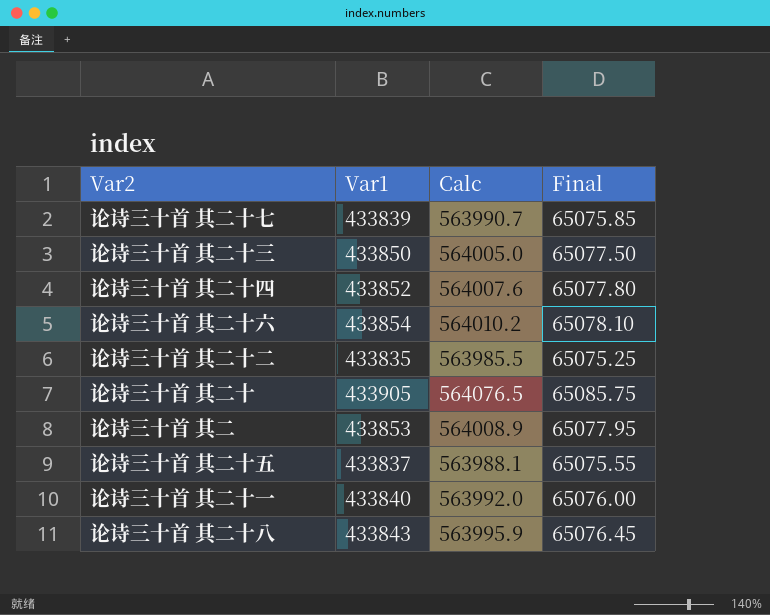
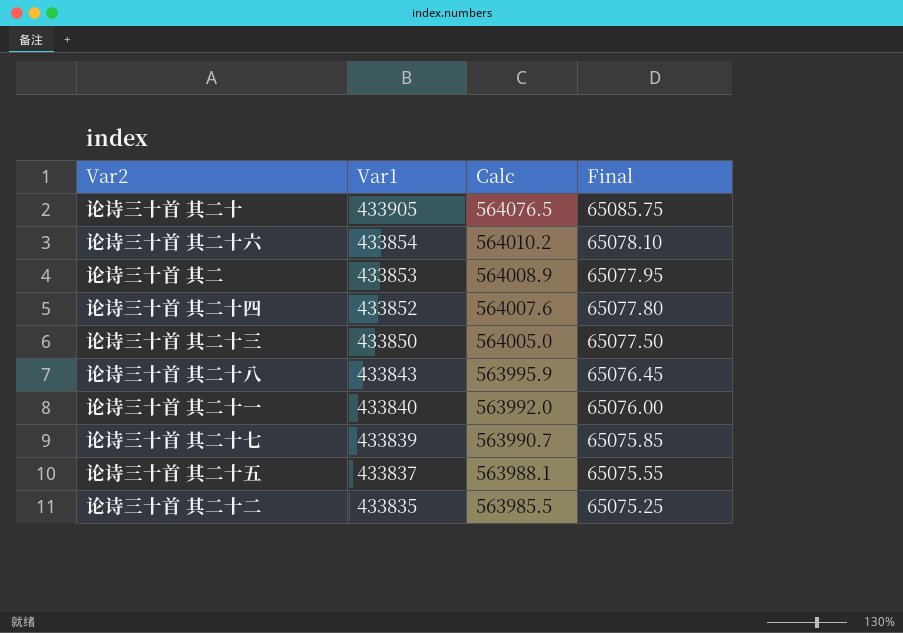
row order: none -> Var1 descending

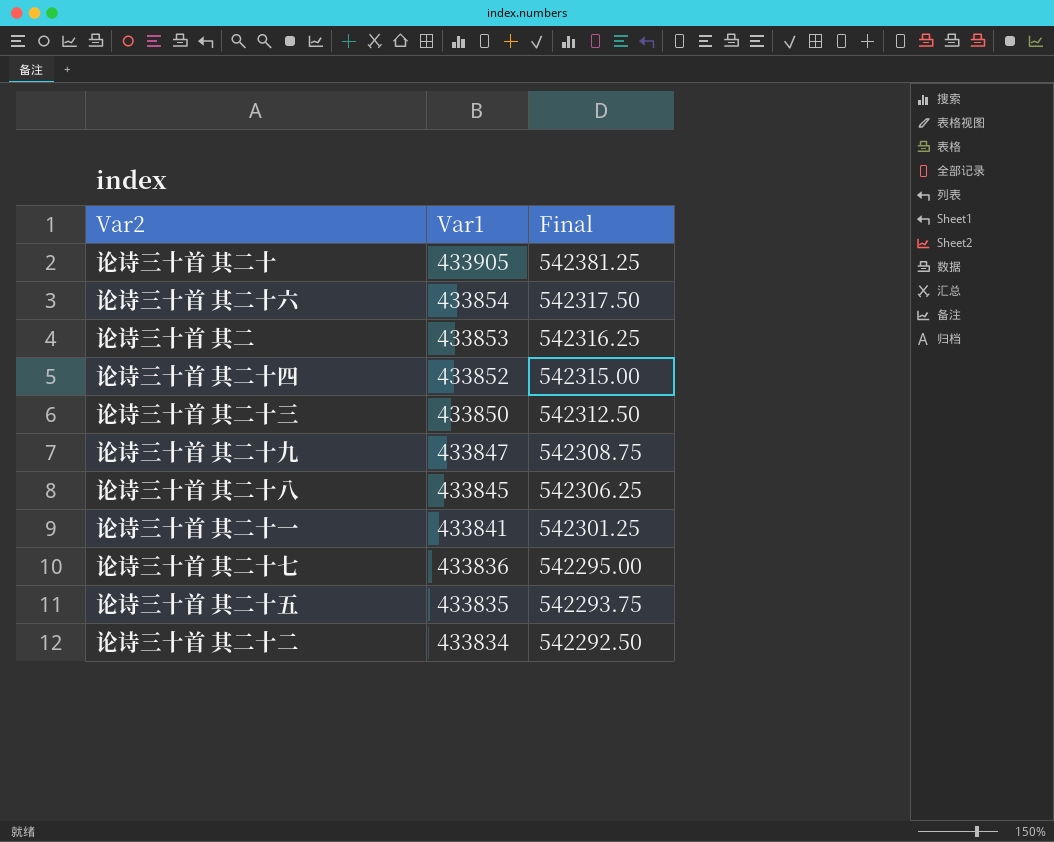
column Calc | formula: [Var1] * 1.3 -> none
column Final | formula: [Var1] * 0.15 -> [Var1] * 1.25
row 论诗三十首 其二十九: none -> 433847 | 542308.75
论诗三十首 其二十八 | Var1: 433843 -> 433845
论诗三十首 其二十一 | Var1: 433840 -> 433841
论诗三十首 其二十七 | Var1: 433839 -> 433836
论诗三十首 其二十五 | Var1: 433837 -> 433835
论诗三十首 其二十二 | Var1: 433835 -> 433834

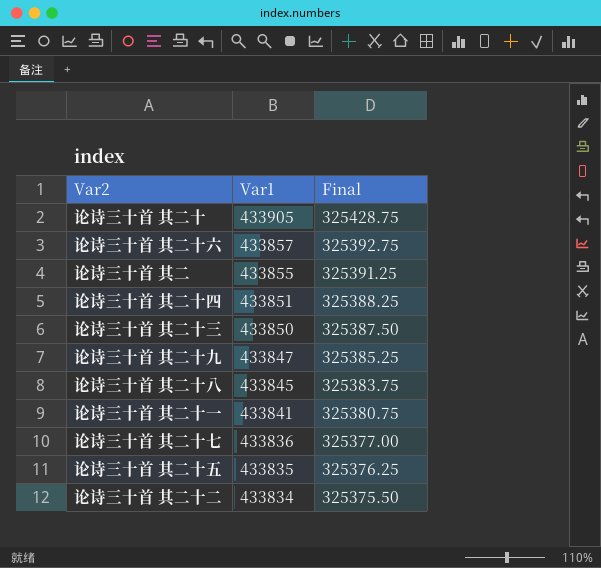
column Final | formula: [Var1] * 1.25 -> [Var1] * 0.75
论诗三十首 其二十六 | Var1: 433854 -> 433857
论诗三十首 其二 | Var1: 433853 -> 433855
论诗三十首 其二十四 | Var1: 433852 -> 433851

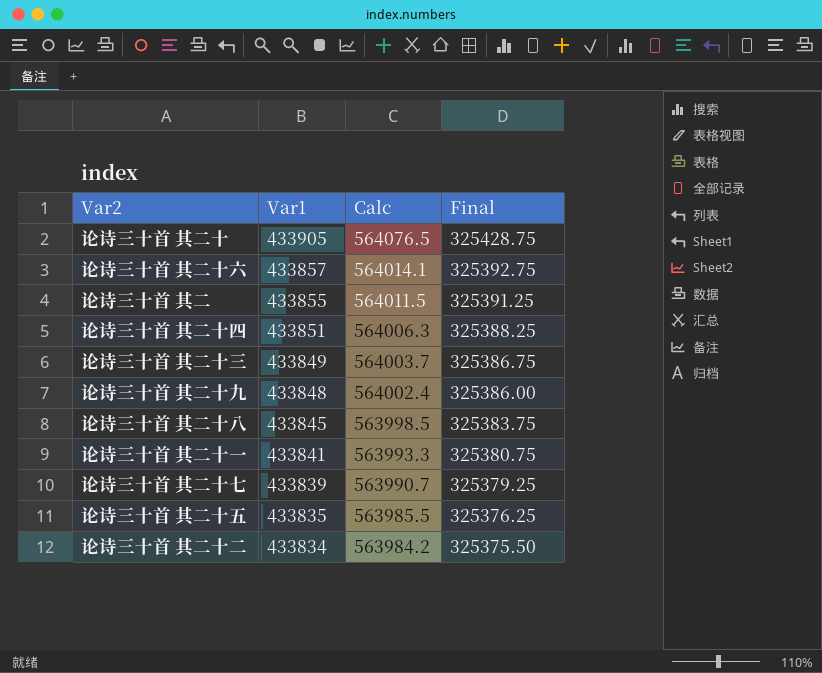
column Calc | formula: none -> [Var1] * 1.3
论诗三十首 其二十三 | Var1: 433850 -> 433849
论诗三十首 其二十三 | Final: 325387.50 -> 325386.75
论诗三十首 其二十九 | Var1: 433847 -> 433848
论诗三十首 其二十九 | Final: 325385.25 -> 325386.00
论诗三十首 其二十七 | Var1: 433836 -> 433839
论诗三十首 其二十七 | Final: 325377.00 -> 325379.25

